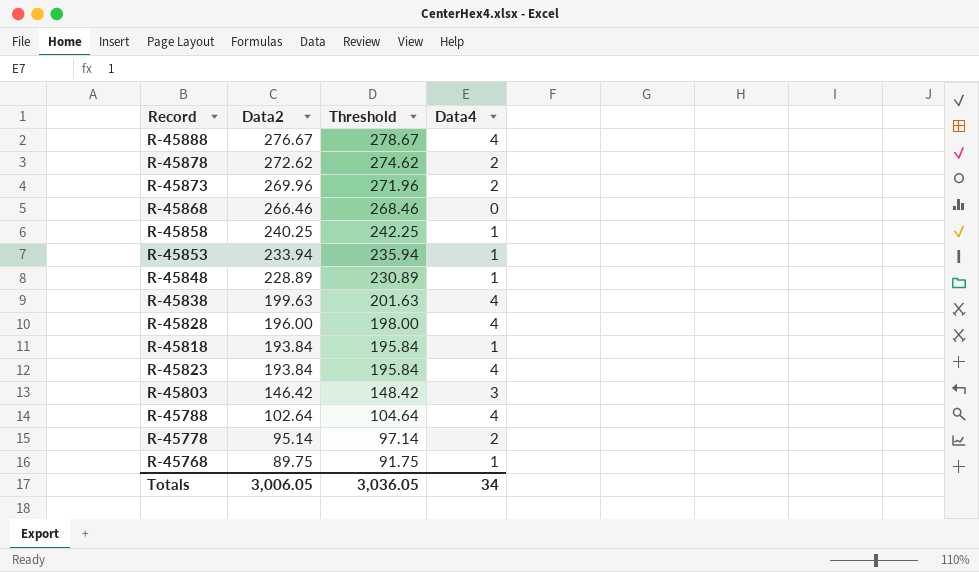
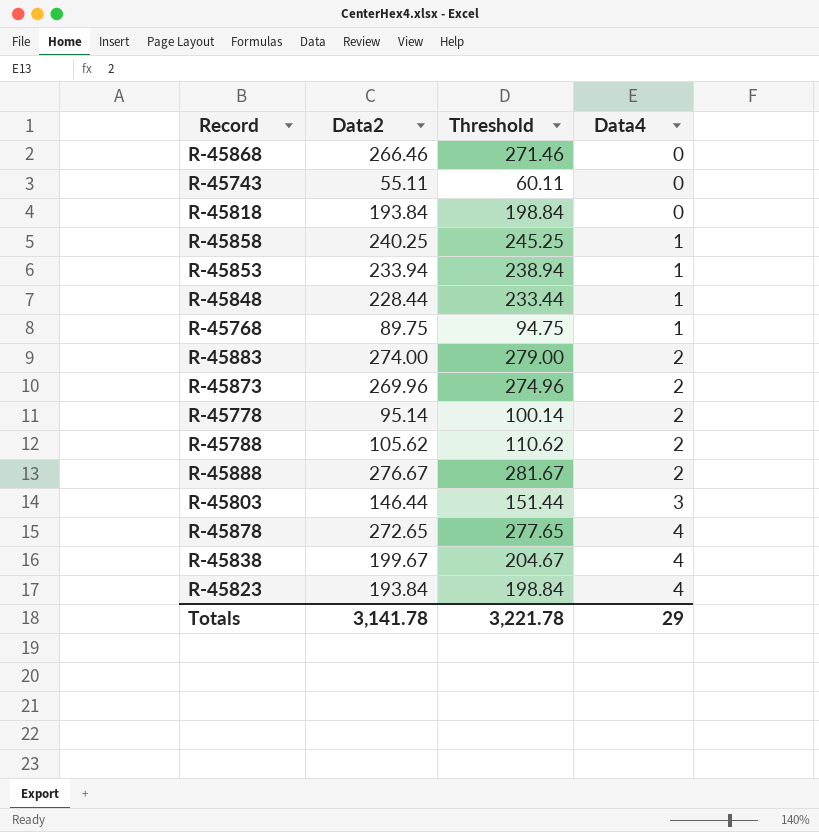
row order: Data2 descending -> Data4 ascending
column Threshold | formula: [Data2] + 2 -> [Data2] + 5
row R-45828: 196.00 | 198.00 | 4 -> none
row R-45743: none -> 55.11 | 60.11 | 0
R-45818 | Data4: 1 -> 0
R-45848 | Data2: 228.89 -> 228.44
row R-45883: none -> 274.00 | 279.00 | 2
R-45788 | Data2: 102.64 -> 105.62
R-45788 | Data4: 4 -> 2
R-45888 | Data4: 4 -> 2
R-45803 | Data2: 146.42 -> 146.44
R-45878 | Data2: 272.62 -> 272.65
R-45878 | Data4: 2 -> 4
R-45838 | Data2: 199.63 -> 199.67
Totals | Data2: 3,006.05 -> 3,141.78
Totals | Threshold: 3,036.05 -> 3,221.78
Totals | Data4: 34 -> 29

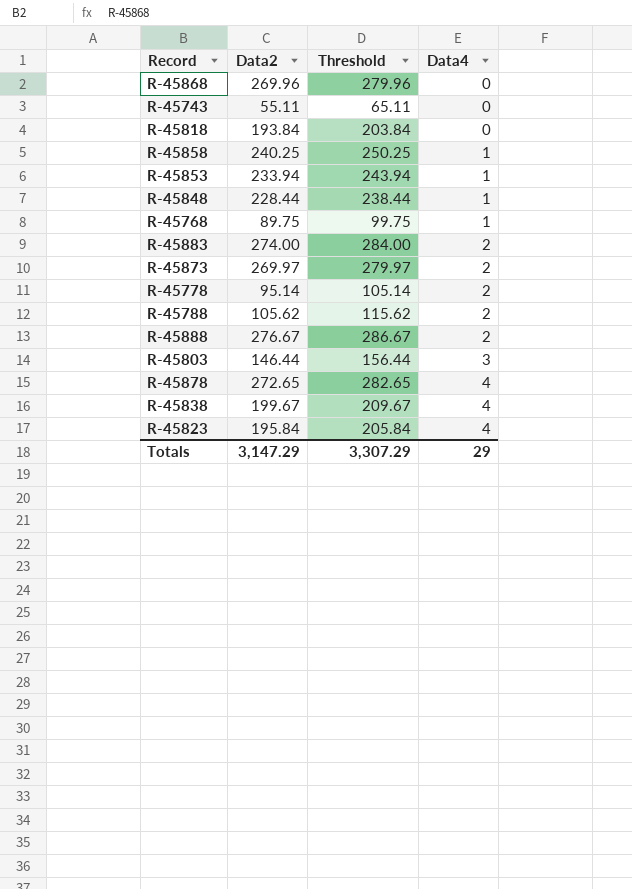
column Threshold | formula: [Data2] + 5 -> [Data2] + 10
R-45868 | Data2: 266.46 -> 269.96
R-45873 | Data2: 269.96 -> 269.97
R-45823 | Data2: 193.84 -> 195.84
Totals | Data2: 3,141.78 -> 3,147.29
Totals | Threshold: 3,221.78 -> 3,307.29

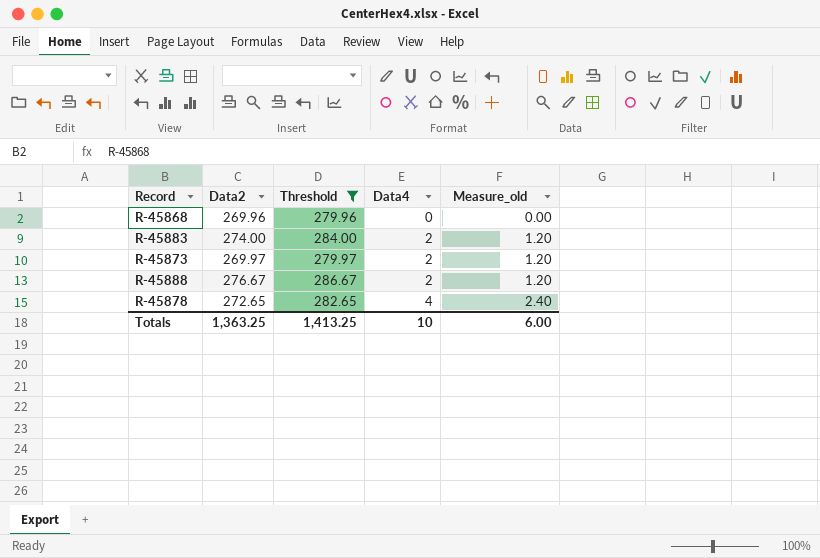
filter: none -> Threshold >= 279.96
column Measure_old | formula: none -> [Data4] * 0.6
Totals | Data2: 3,147.29 -> 1,363.25
Totals | Threshold: 3,307.29 -> 1,413.25
Totals | Data4: 29 -> 10

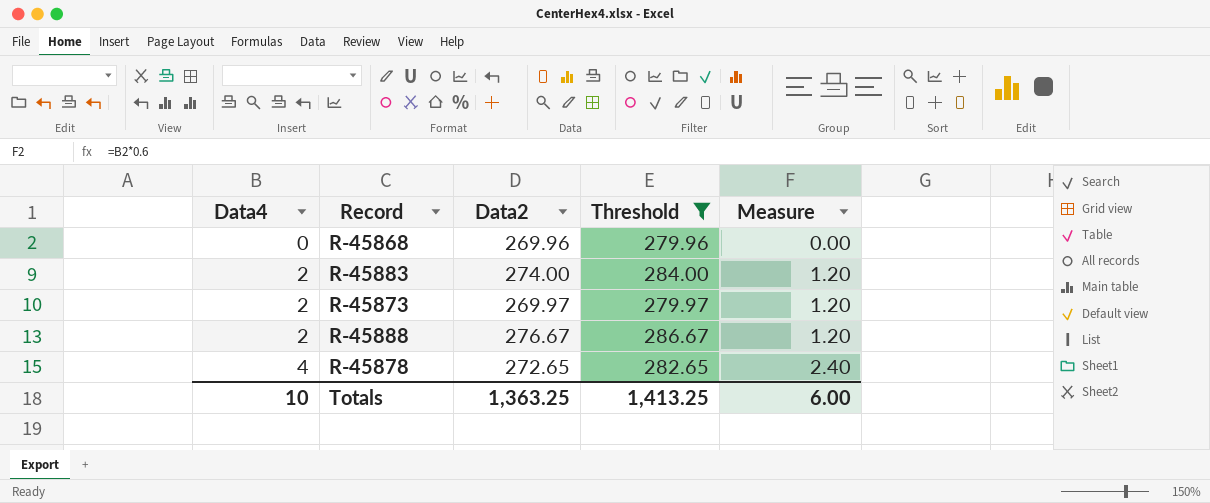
column Data4 | position: 4 -> 1
column name: Measure_old -> Measure

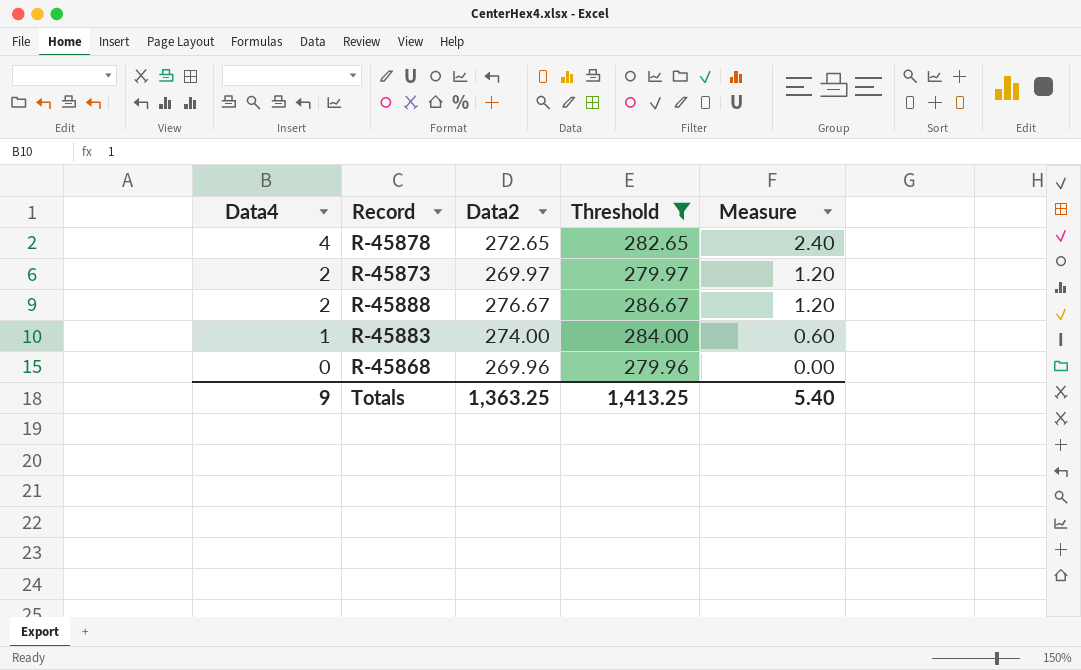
row order: Data4 ascending -> Data4 descending
R-45883 | Data4: 2 -> 1
R-45883 | Measure: 1.20 -> 0.60
Totals | Data4: 10 -> 9
Totals | Measure: 6.00 -> 5.40

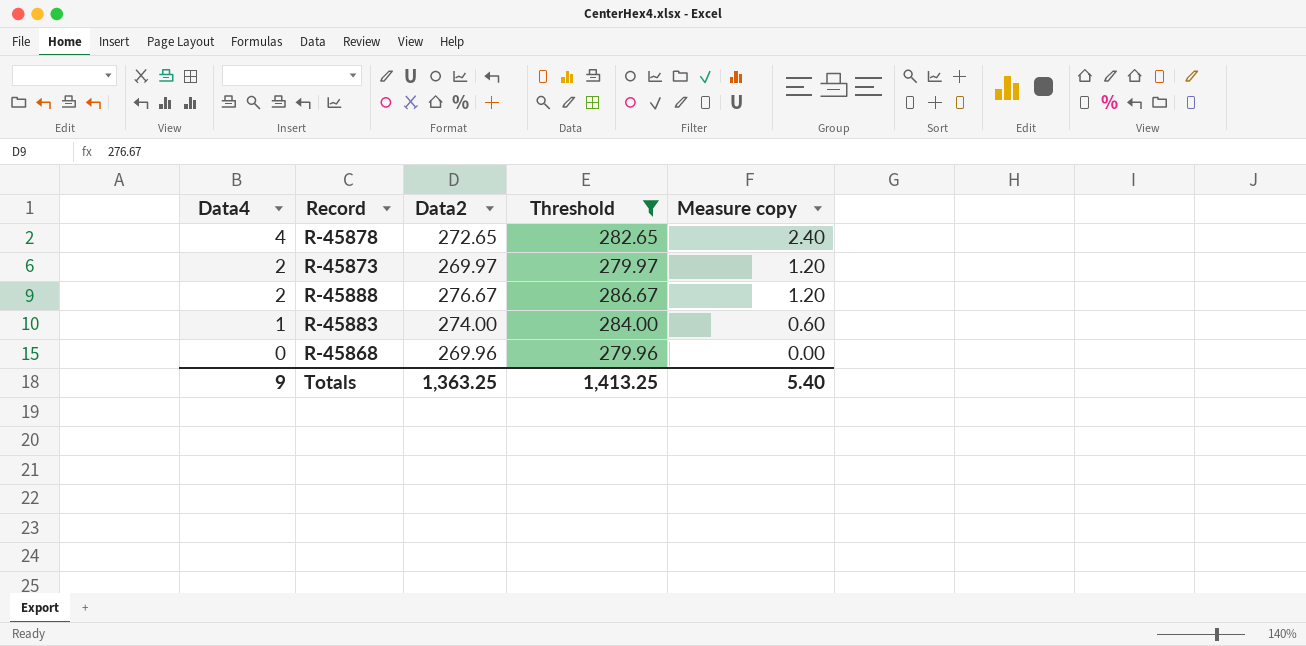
column name: Measure -> Measure copy

